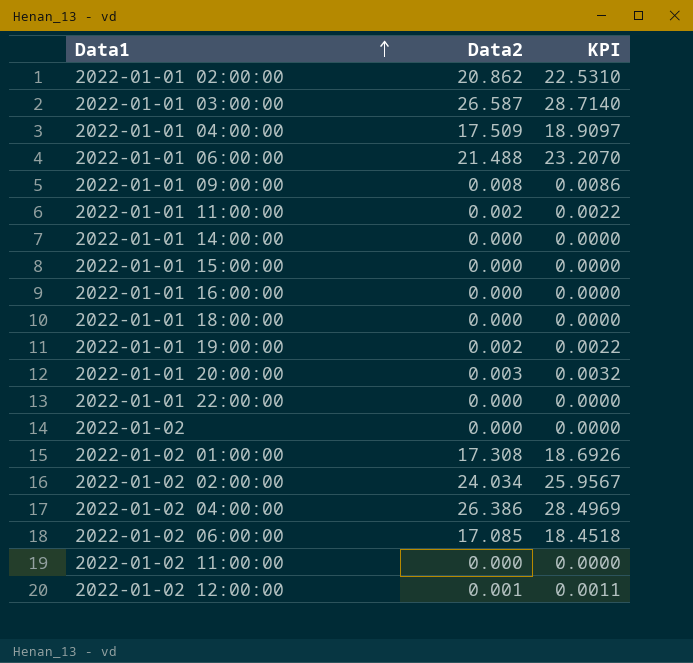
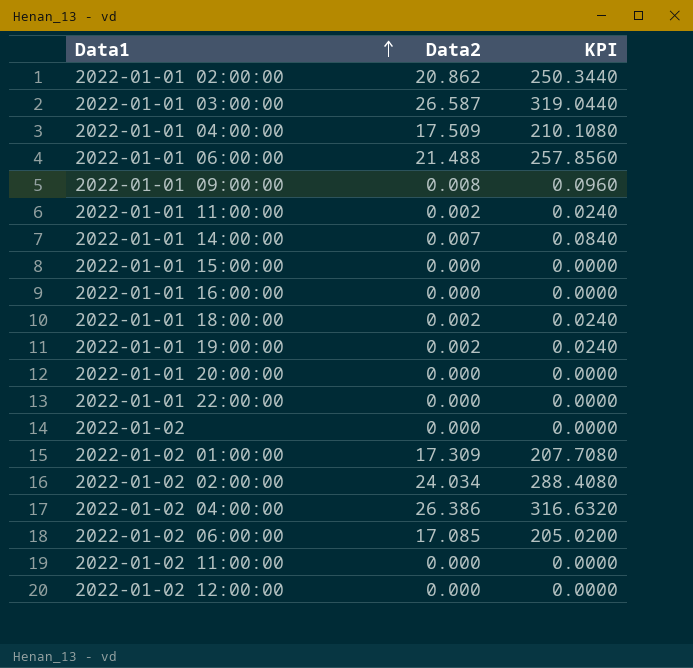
column KPI | formula: [Data2] * 1.08 -> [Data2] * 12
2022-01-01 14:00:00 | Data2: 0.000 -> 0.007
2022-01-01 18:00:00 | Data2: 0.000 -> 0.002
2022-01-01 20:00:00 | Data2: 0.003 -> 0.000
2022-01-02 01:00:00 | Data2: 17.308 -> 17.309
2022-01-02 12:00:00 | Data2: 0.001 -> 0.000

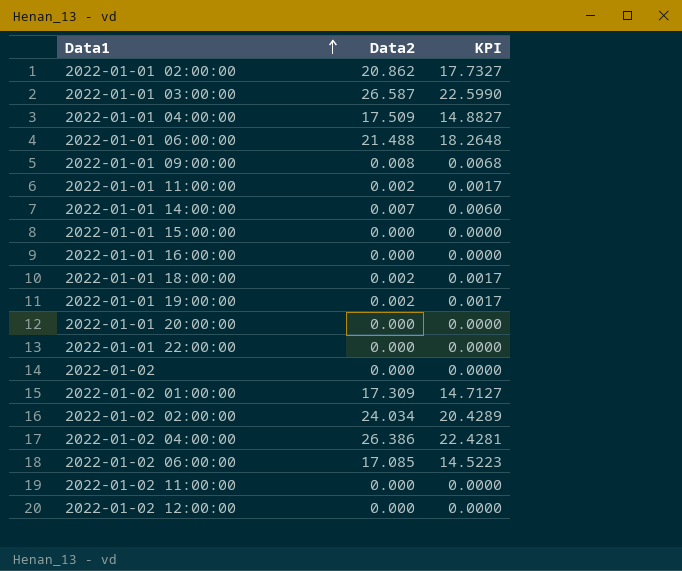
column KPI | formula: [Data2] * 12 -> [Data2] * 0.85

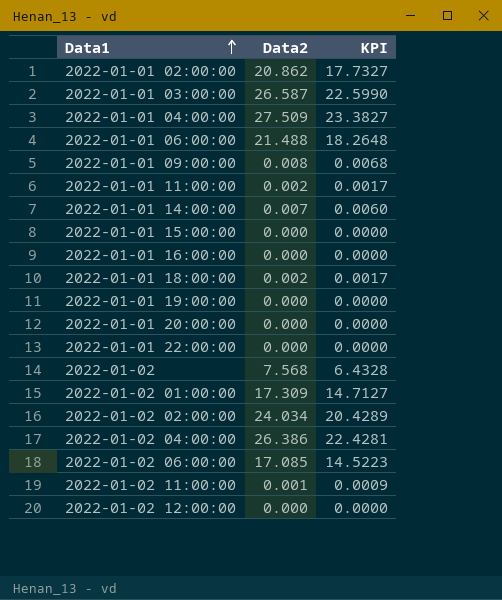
2022-01-01 04:00:00 | Data2: 17.509 -> 27.509
2022-01-01 04:00:00 | KPI: 14.8827 -> 23.3827
2022-01-01 19:00:00 | Data2: 0.002 -> 0.000
2022-01-01 19:00:00 | KPI: 0.0017 -> 0.0000
2022-01-02 | Data2: 0.000 -> 7.568
2022-01-02 | KPI: 0.0000 -> 6.4328
2022-01-02 11:00:00 | Data2: 0.000 -> 0.001
2022-01-02 11:00:00 | KPI: 0.0000 -> 0.0009

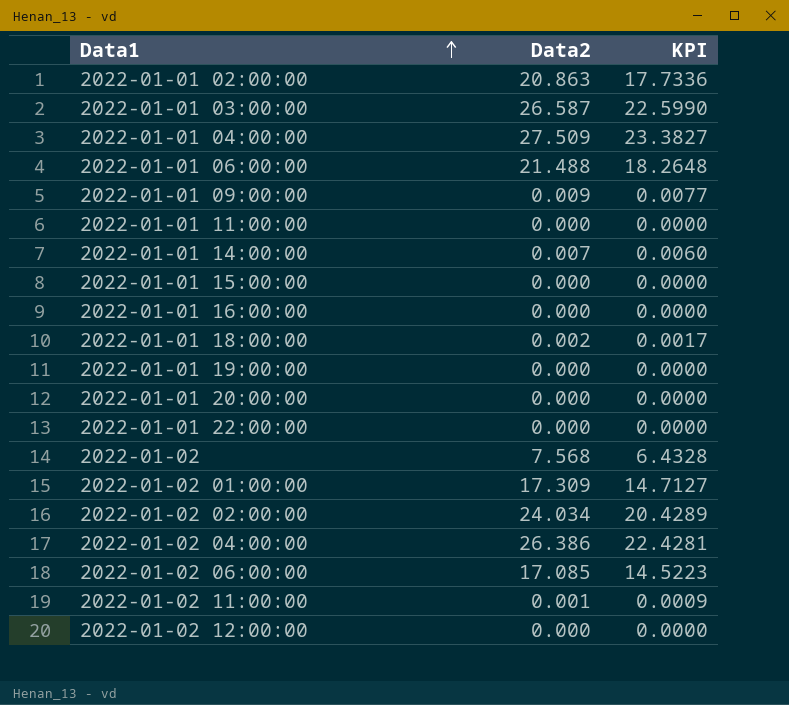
2022-01-01 02:00:00 | Data2: 20.862 -> 20.863
2022-01-01 02:00:00 | KPI: 17.7327 -> 17.7336
2022-01-01 09:00:00 | Data2: 0.008 -> 0.009
2022-01-01 09:00:00 | KPI: 0.0068 -> 0.0077
2022-01-01 11:00:00 | Data2: 0.002 -> 0.000
2022-01-01 11:00:00 | KPI: 0.0017 -> 0.0000

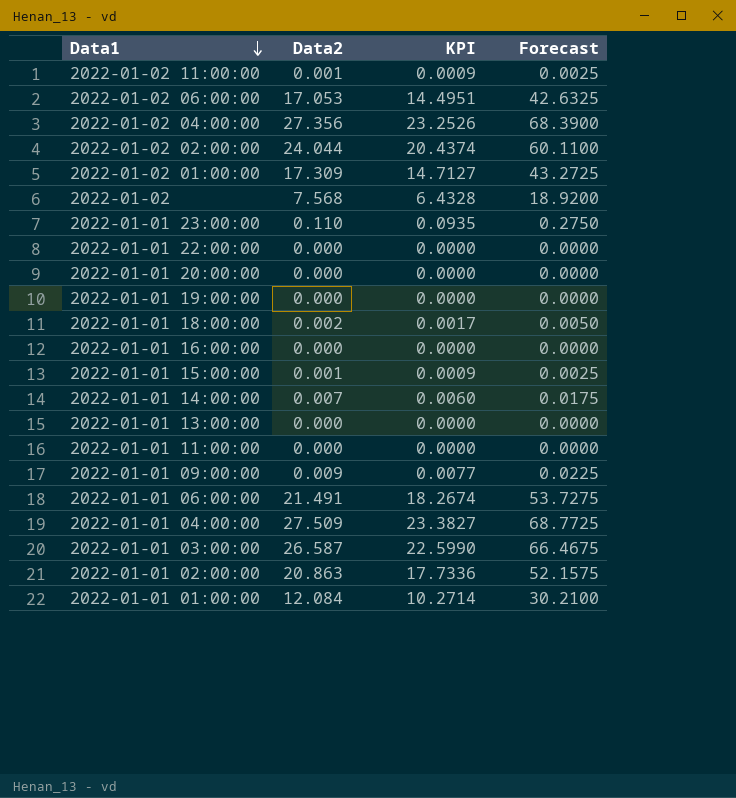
row order: Data1 ascending -> Data1 descending
column Forecast | formula: none -> [Data2] * 2.5
row 2022-01-02 12:00:00: 0.000 | 0.0000 -> none
2022-01-02 06:00:00 | Data2: 17.085 -> 17.053
2022-01-02 06:00:00 | KPI: 14.5223 -> 14.4951
2022-01-02 04:00:00 | Data2: 26.386 -> 27.356
2022-01-02 04:00:00 | KPI: 22.4281 -> 23.2526
2022-01-02 02:00:00 | Data2: 24.034 -> 24.044
2022-01-02 02:00:00 | KPI: 20.4289 -> 20.4374
row 2022-01-01 23:00:00: none -> 0.110 | 0.0935 | 0.2750
2022-01-01 15:00:00 | Data2: 0.000 -> 0.001
2022-01-01 15:00:00 | KPI: 0.0000 -> 0.0009
row 2022-01-01 13:00:00: none -> 0.000 | 0.0000 | 0.0000
2022-01-01 06:00:00 | Data2: 21.488 -> 21.491
2022-01-01 06:00:00 | KPI: 18.2648 -> 18.2674
row 2022-01-01 01:00:00: none -> 12.084 | 10.2714 | 30.2100

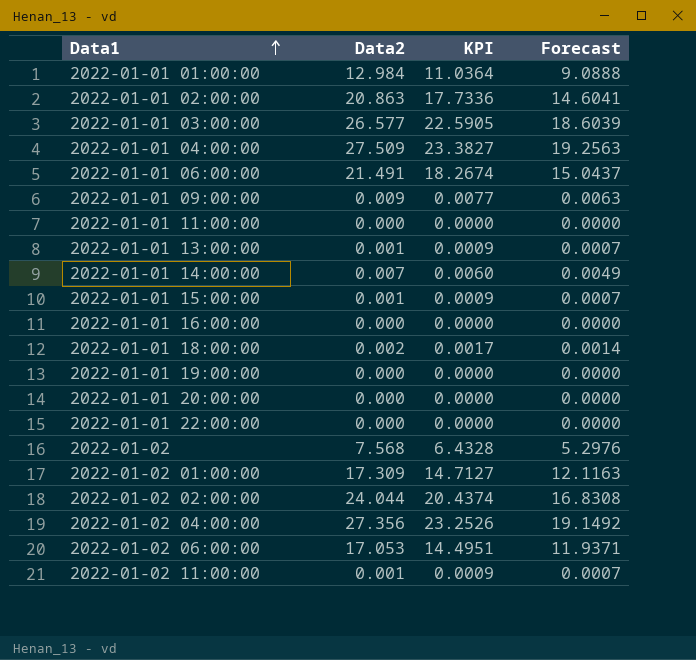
row order: Data1 descending -> Data1 ascending
column Forecast | formula: [Data2] * 2.5 -> [Data2] * 0.7
row 2022-01-01 23:00:00: 0.110 | 0.0935 | 0.2750 -> none
2022-01-01 01:00:00 | Data2: 12.084 -> 12.984
2022-01-01 01:00:00 | KPI: 10.2714 -> 11.0364
2022-01-01 03:00:00 | Data2: 26.587 -> 26.577
2022-01-01 03:00:00 | KPI: 22.5990 -> 22.5905
2022-01-01 13:00:00 | Data2: 0.000 -> 0.001
2022-01-01 13:00:00 | KPI: 0.0000 -> 0.0009

